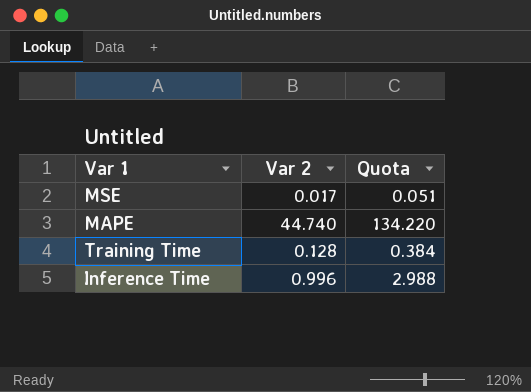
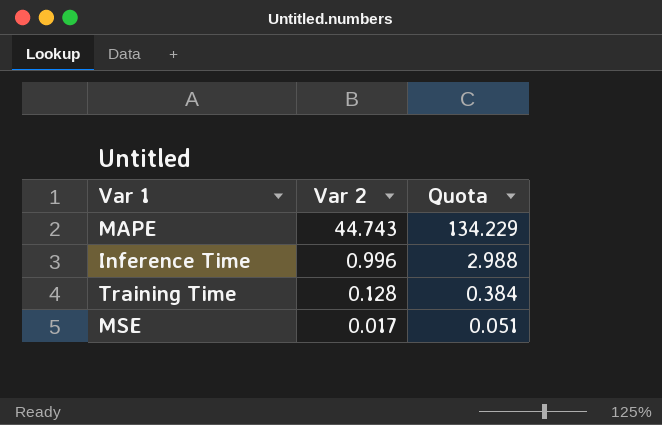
row order: none -> Var 2 descending
MAPE | Var 2: 44.740 -> 44.743
MAPE | Quota: 134.220 -> 134.229

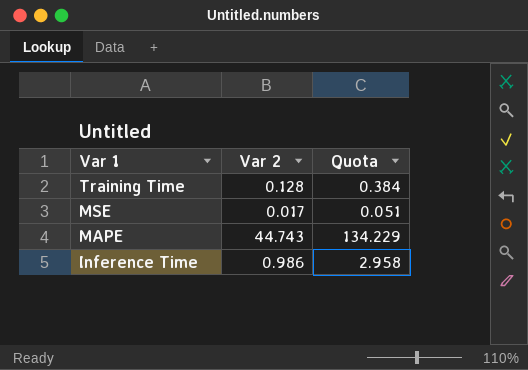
row order: Var 2 descending -> Var 1 descending
Inference Time | Var 2: 0.996 -> 0.986
Inference Time | Quota: 2.988 -> 2.958

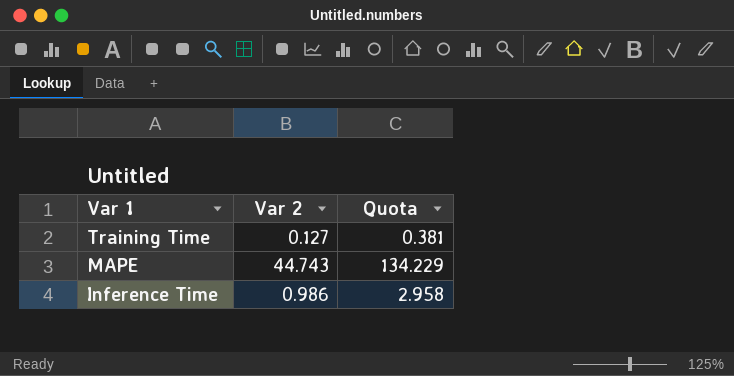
row MSE: 0.017 | 0.051 -> none
Training Time | Var 2: 0.128 -> 0.127
Training Time | Quota: 0.384 -> 0.381

